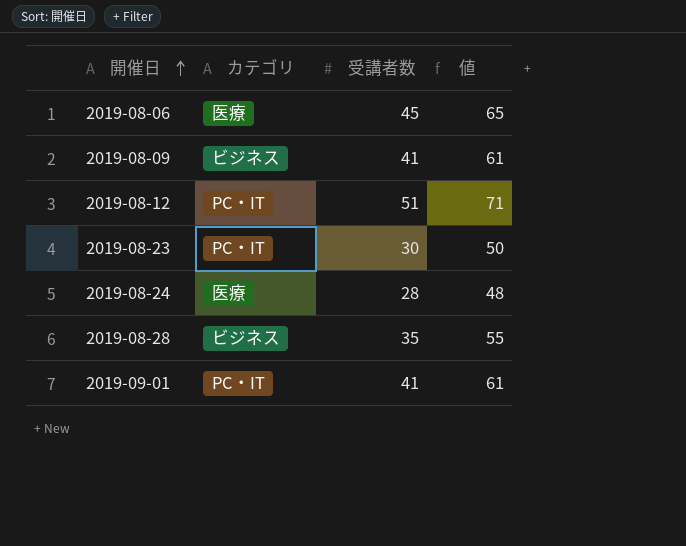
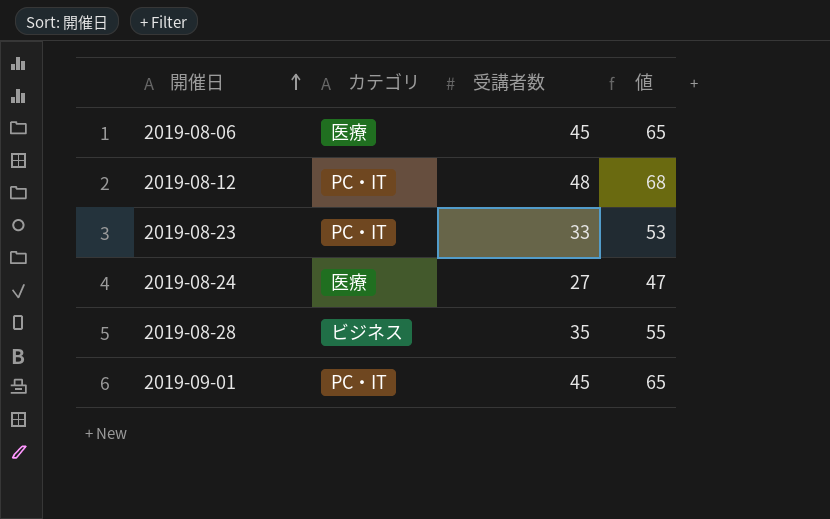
row 2019-08-09: ビジネス | 41 | 61 -> none
2019-08-12 | 受講者数: 51 -> 48
2019-08-12 | 値: 71 -> 68
2019-08-23 | 受講者数: 30 -> 33
2019-08-23 | 値: 50 -> 53
2019-08-24 | 受講者数: 28 -> 27
2019-08-24 | 値: 48 -> 47
2019-09-01 | 受講者数: 41 -> 45
2019-09-01 | 値: 61 -> 65

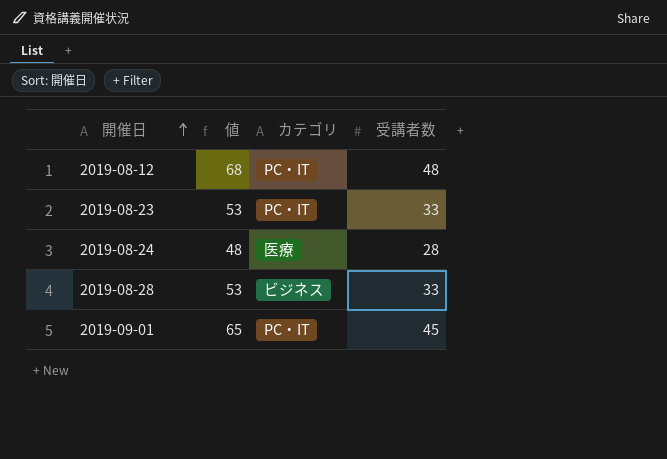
column 値 | position: 4 -> 2
row 2019-08-06: 医療 | 45 | 65 -> none
2019-08-24 | 値: 47 -> 48
2019-08-24 | 受講者数: 27 -> 28
2019-08-28 | 値: 55 -> 53
2019-08-28 | 受講者数: 35 -> 33

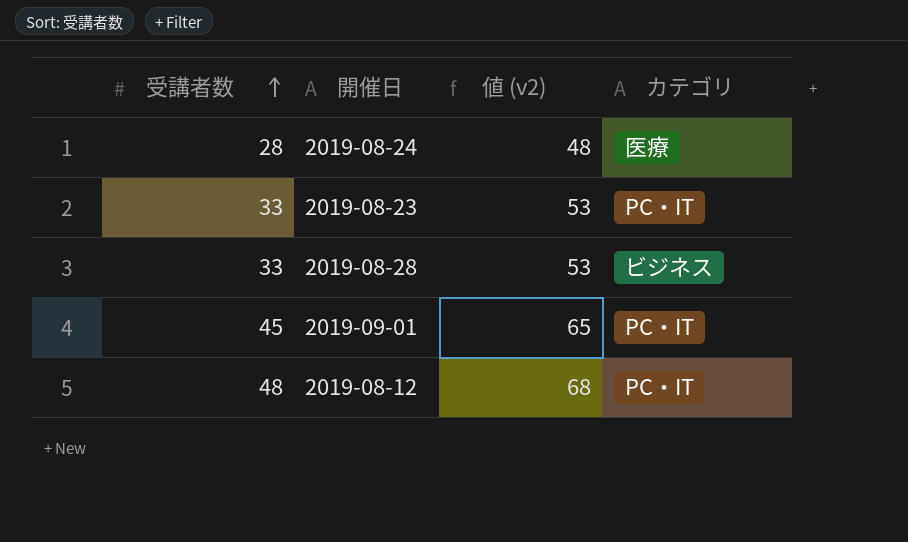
row order: 開催日 ascending -> 受講者数 ascending
column 受講者数 | position: 4 -> 1
column name: 値 -> 値 (v2)

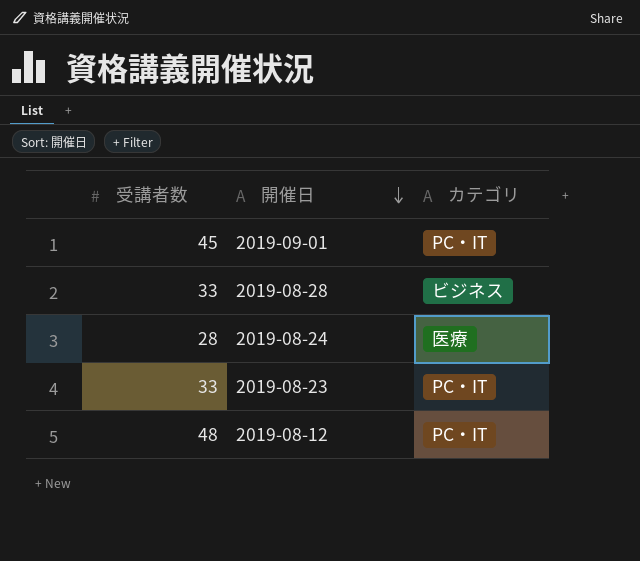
row order: 受講者数 ascending -> 開催日 descending
column 値 (v2) | formula: [受講者数] + 20 -> none

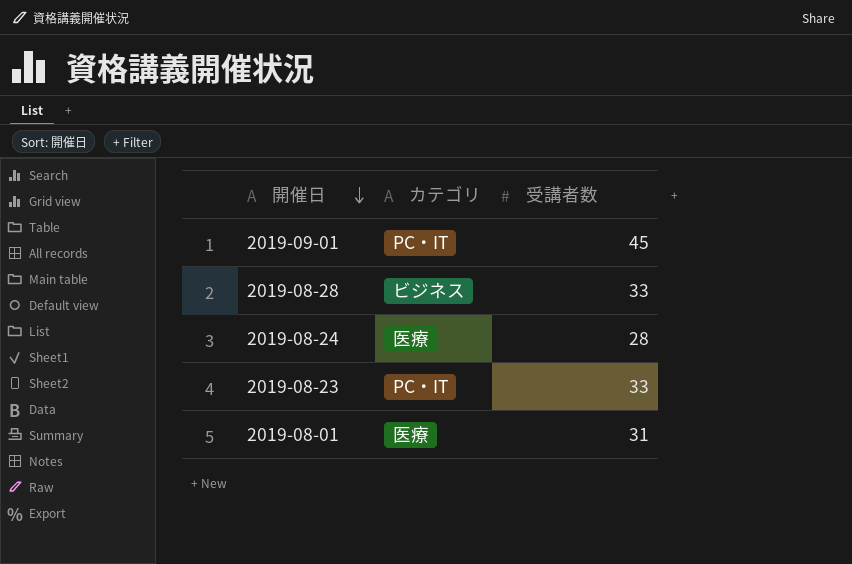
column 受講者数 | position: 1 -> 3
row 2019-08-12: 48 | PC・IT -> none
row 2019-08-01: none -> 医療 | 31

